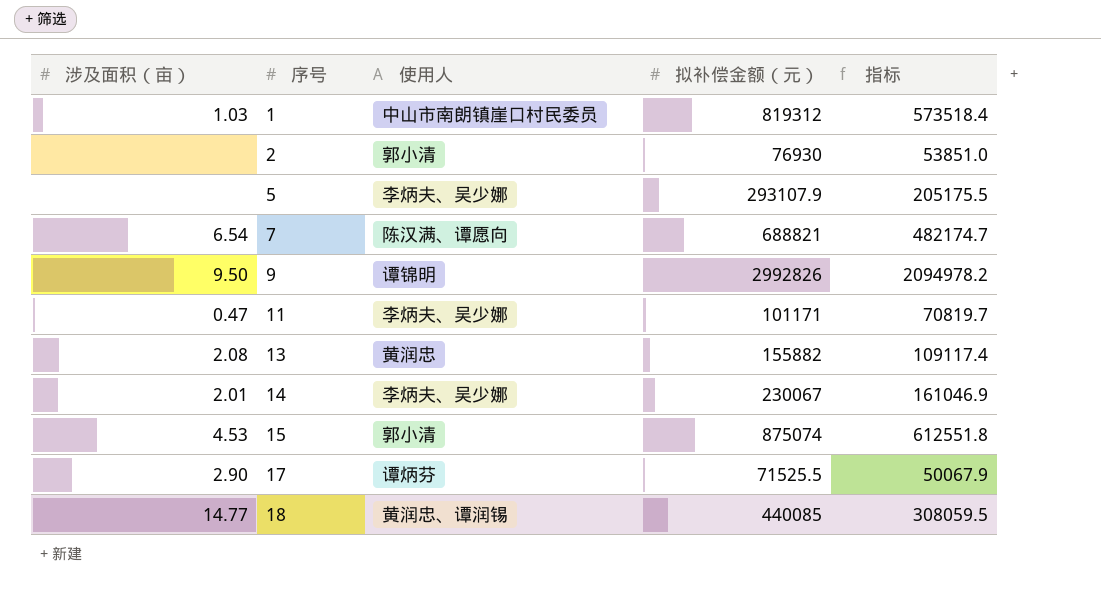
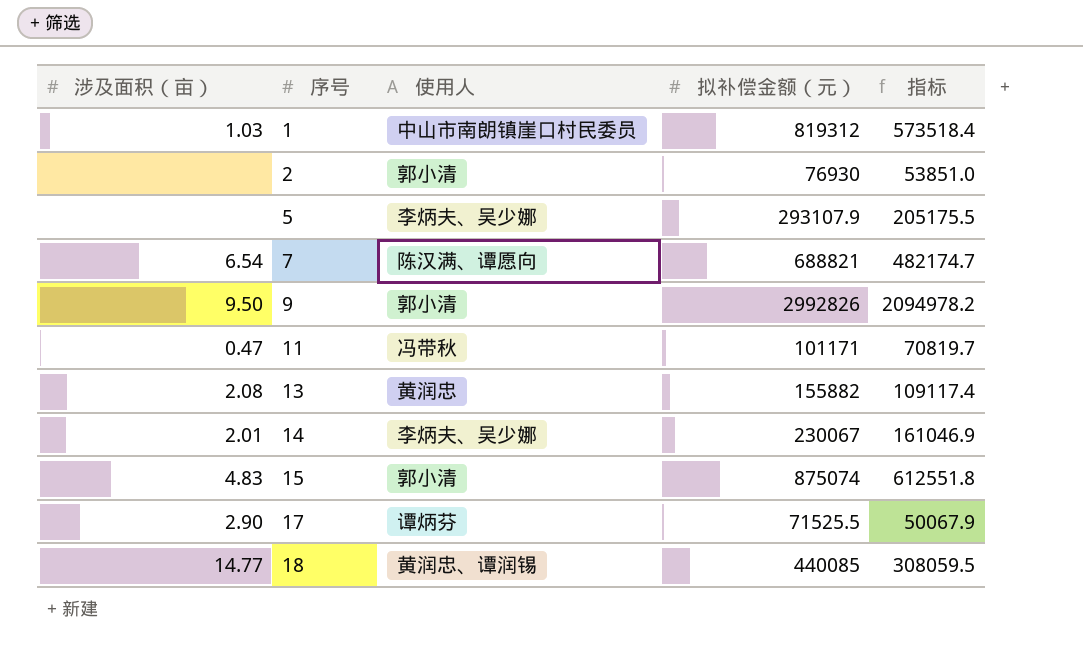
9 | 使用人: 谭锦明 -> 郭小清
11 | 使用人: 李炳夫、吴少娜 -> 冯带秋
15 | 涉及面积（亩）: 4.53 -> 4.83

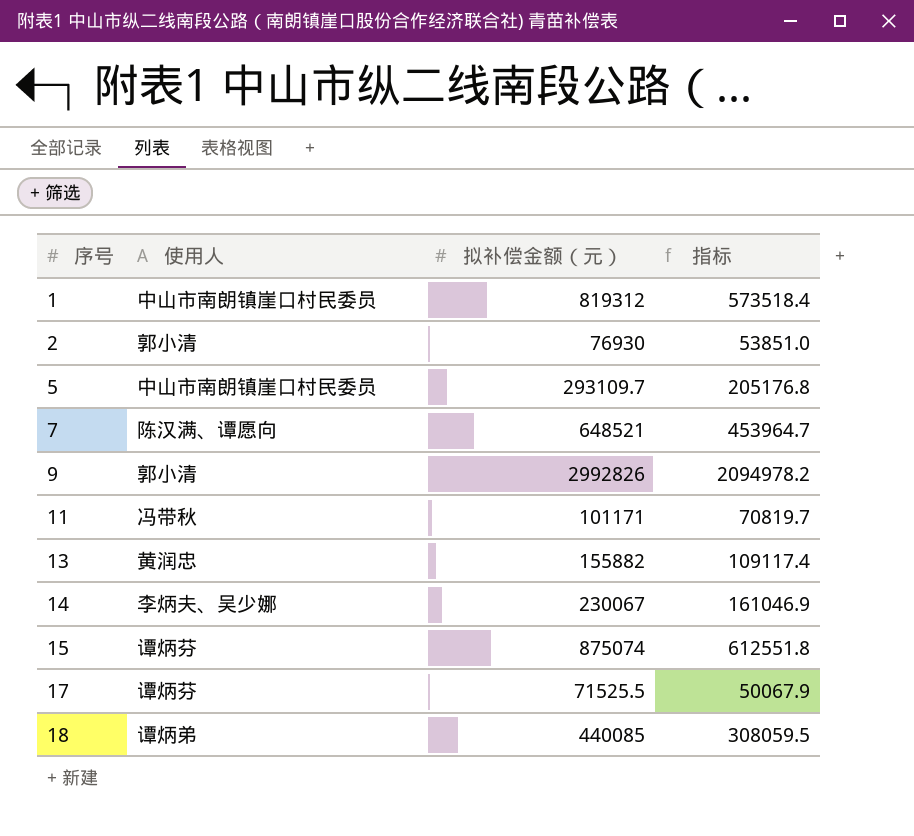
column 涉及面积（亩） | position: 1 -> none
5 | 使用人: 李炳夫、吴少娜 -> 中山市南朗镇崖口村民委员
5 | 拟补偿金额（元）: 293107.9 -> 293109.7
5 | 指标: 205175.5 -> 205176.8
7 | 拟补偿金额（元）: 688821 -> 648521
7 | 指标: 482174.7 -> 453964.7
15 | 使用人: 郭小清 -> 谭炳芬
18 | 使用人: 黄润忠、谭润锡 -> 谭炳弟

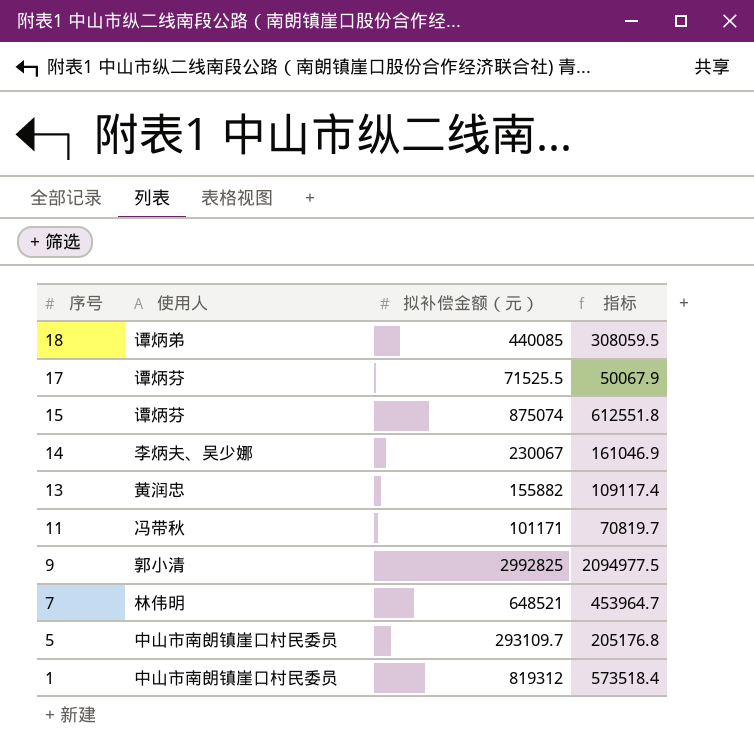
row order: 序号 ascending -> 序号 descending
row 2: 郭小清 | 76930 | 53851.0 -> none
9 | 拟补偿金额（元）: 2992826 -> 2992825
9 | 指标: 2094978.2 -> 2094977.5
7 | 使用人: 陈汉满、谭愿向 -> 林伟明

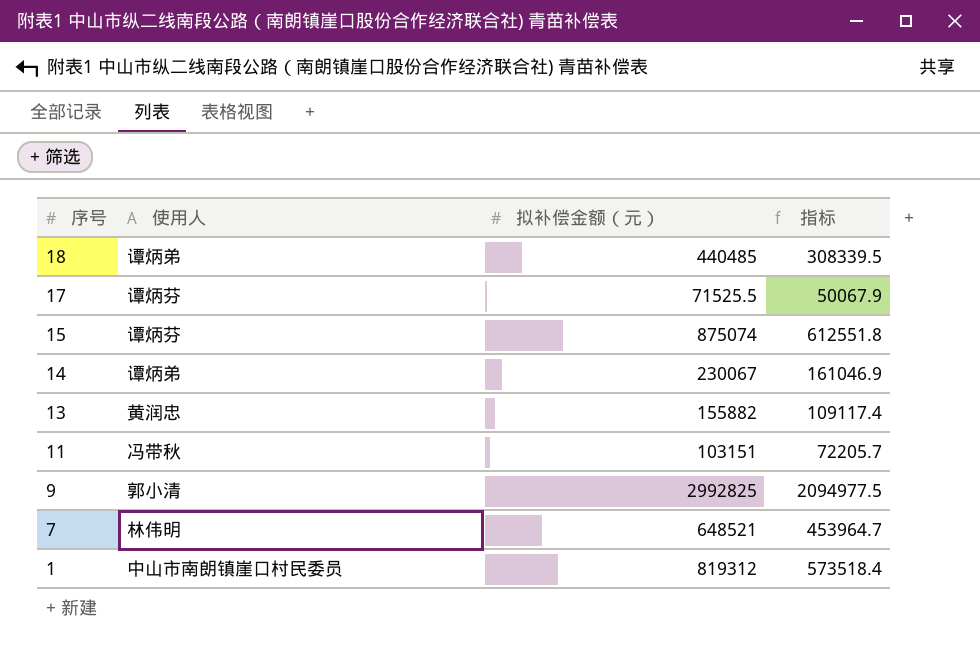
row 5: 中山市南朗镇崖口村民委员 | 293109.7 | 205176.8 -> none
18 | 拟补偿金额（元）: 440085 -> 440485
18 | 指标: 308059.5 -> 308339.5
14 | 使用人: 李炳夫、吴少娜 -> 谭炳弟
11 | 拟补偿金额（元）: 101171 -> 103151
11 | 指标: 70819.7 -> 72205.7

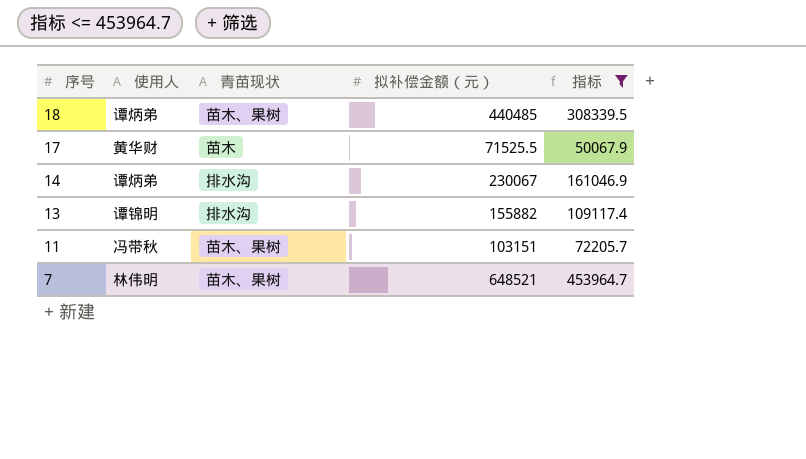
filter: none -> 指标 <= 453964.7
column 青苗现状 | position: none -> 3
17 | 使用人: 谭炳芬 -> 黄华财
13 | 使用人: 黄润忠 -> 谭锦明

